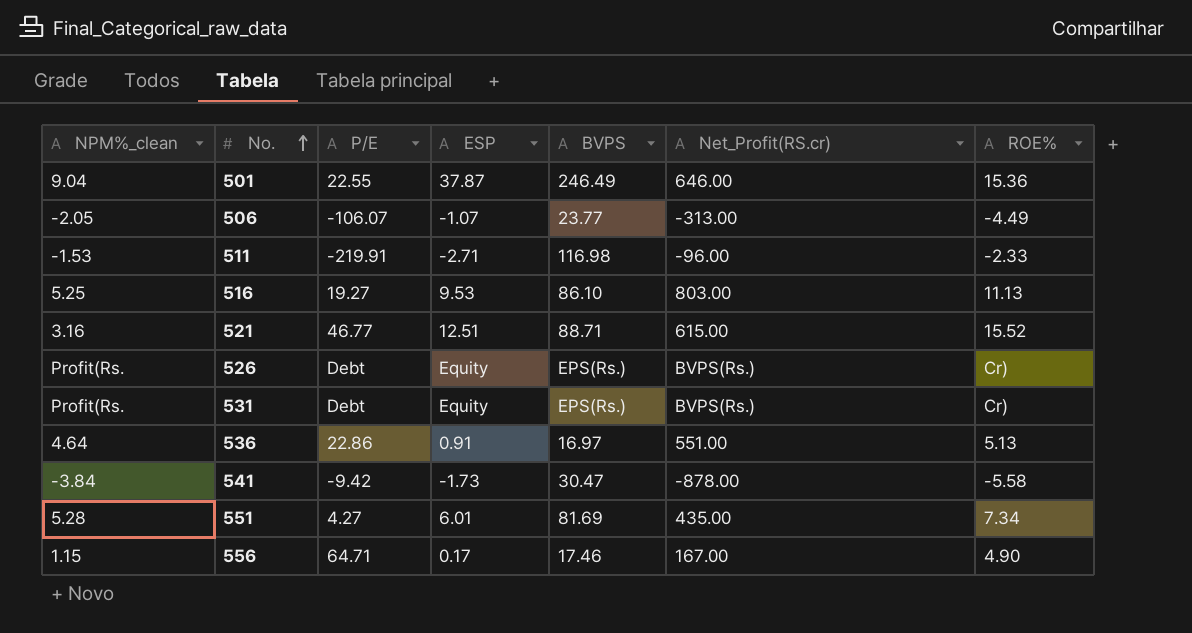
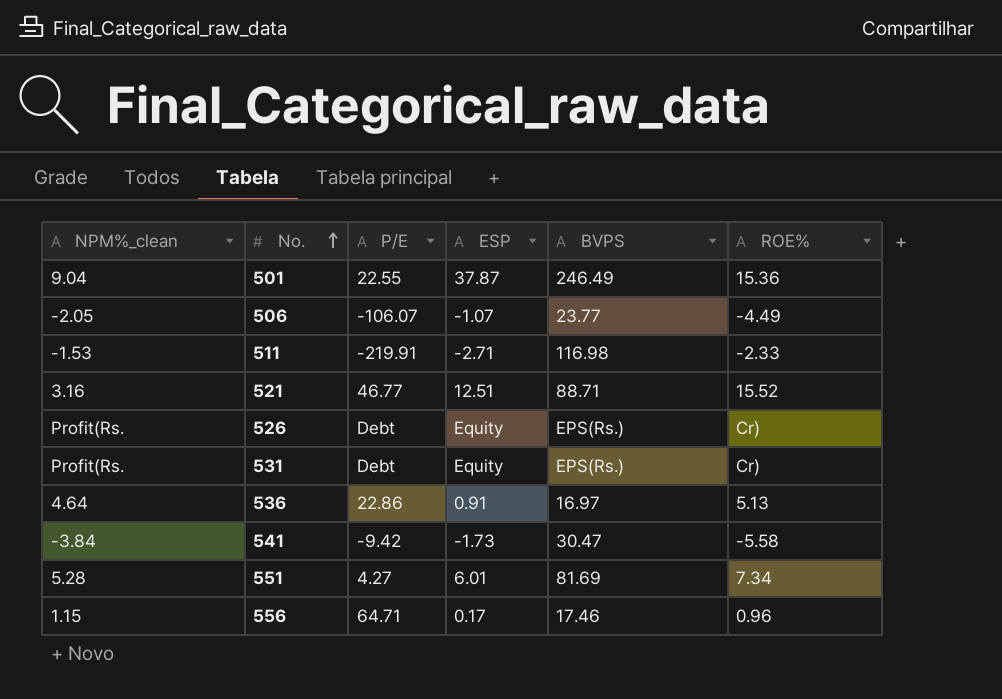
column Net_Profit(RS.cr) | position: 6 -> none
row 516: 5.25 | 19.27 | 9.53 | 86.10 | 803.00 | 11.13 -> none
556 | ROE%: 4.90 -> 0.96

